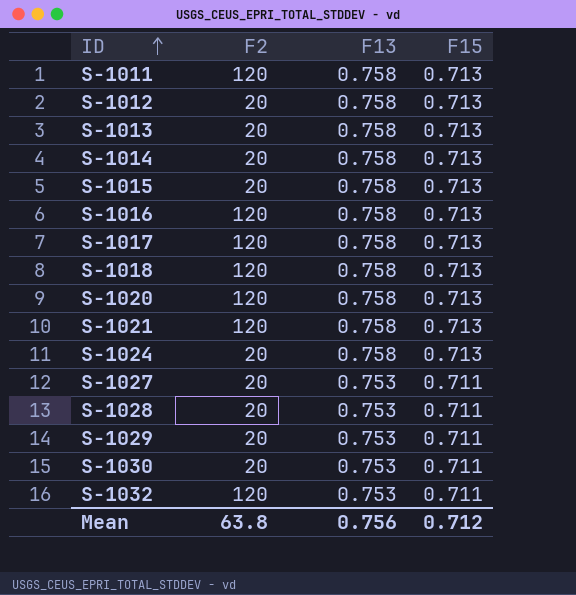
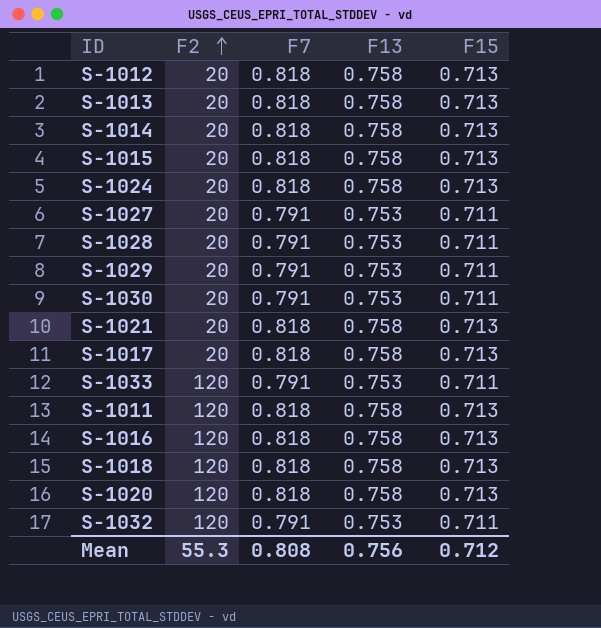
row order: ID ascending -> F2 ascending
column F7 | position: none -> 3
S-1021 | F2: 120 -> 20
S-1017 | F2: 120 -> 20
row S-1033: none -> 120 | 0.791 | 0.753 | 0.711
Mean | F2: 63.8 -> 55.3

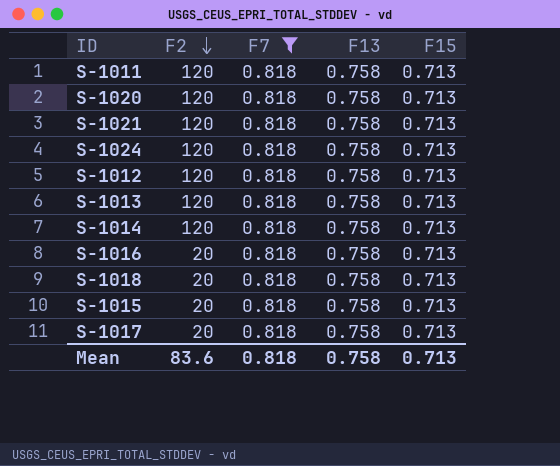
filter: none -> F7 = 0.818
row order: F2 ascending -> F2 descending
S-1021 | F2: 20 -> 120
S-1024 | F2: 20 -> 120
S-1012 | F2: 20 -> 120
S-1013 | F2: 20 -> 120
S-1014 | F2: 20 -> 120
S-1016 | F2: 120 -> 20
S-1018 | F2: 120 -> 20
Mean | F2: 55.3 -> 83.6
Mean | F7: 0.808 -> 0.818
Mean | F13: 0.756 -> 0.758
Mean | F15: 0.712 -> 0.713

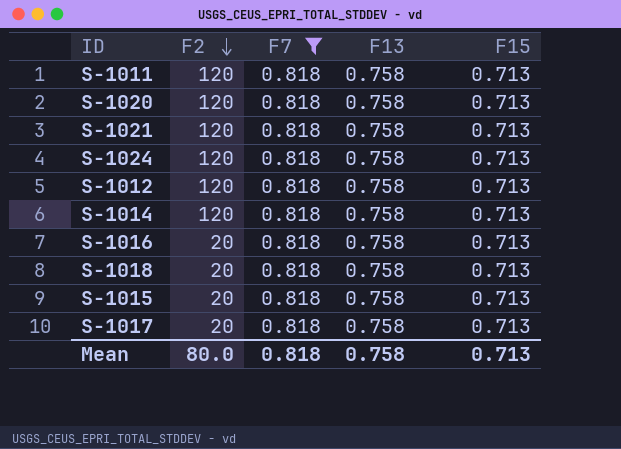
row S-1013: 120 | 0.818 | 0.758 | 0.713 -> none
Mean | F2: 83.6 -> 80.0

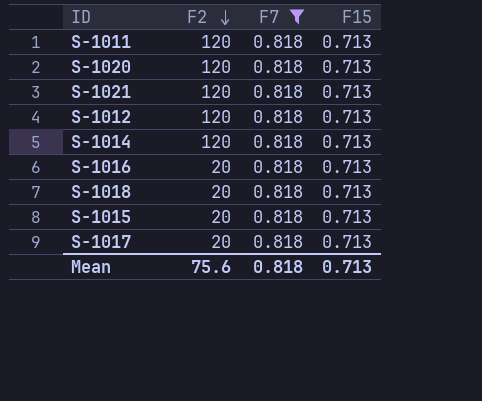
column F13 | position: 4 -> none
row S-1024: 120 | 0.818 | 0.758 | 0.713 -> none
Mean | F2: 80.0 -> 75.6

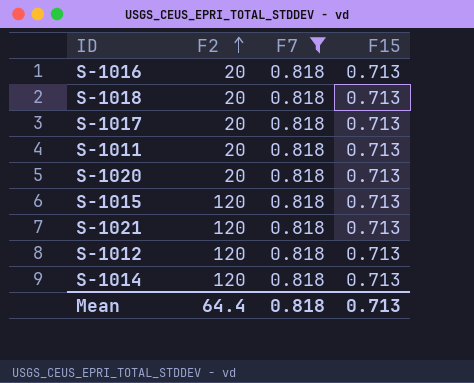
row order: F2 descending -> F2 ascending
S-1011 | F2: 120 -> 20
S-1020 | F2: 120 -> 20
S-1015 | F2: 20 -> 120
Mean | F2: 75.6 -> 64.4

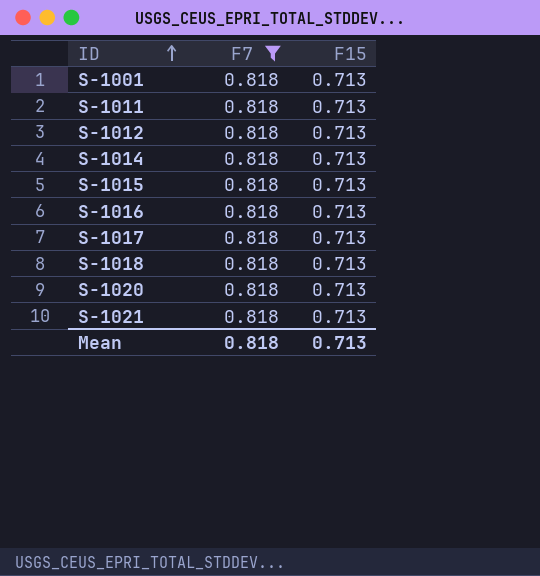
row order: F2 ascending -> ID ascending
column F2 | position: 2 -> none
row S-1001: none -> 0.818 | 0.713

